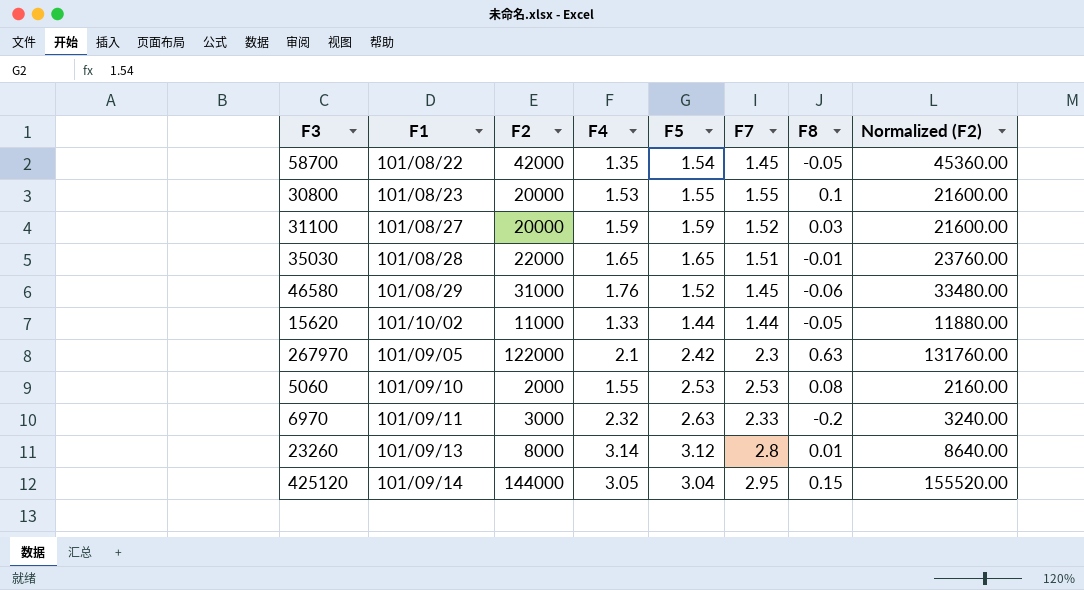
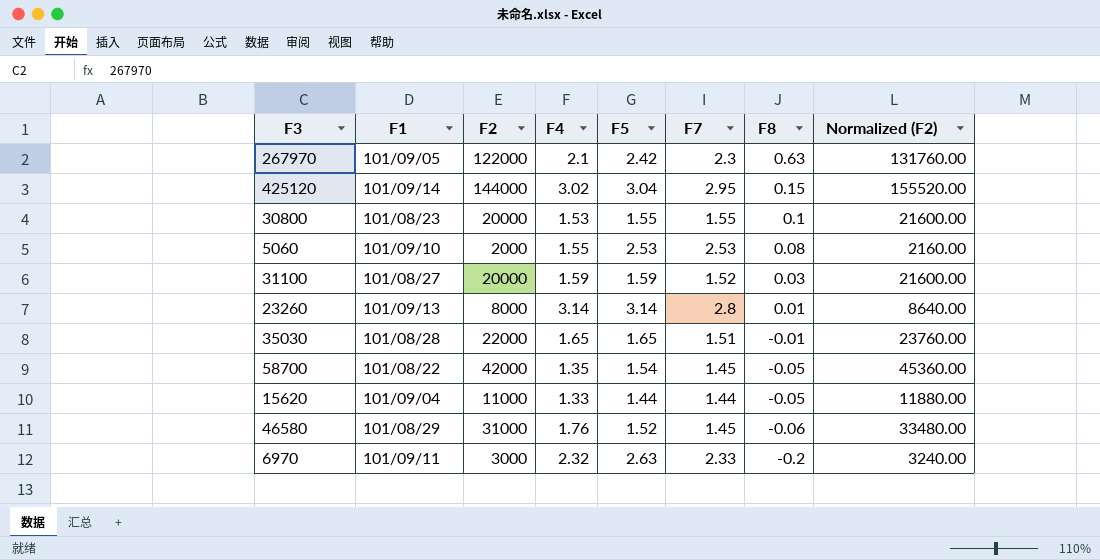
row order: none -> F8 descending
425120 | F4: 3.05 -> 3.02
23260 | F5: 3.12 -> 3.14
15620 | F1: 101/10/02 -> 101/09/04

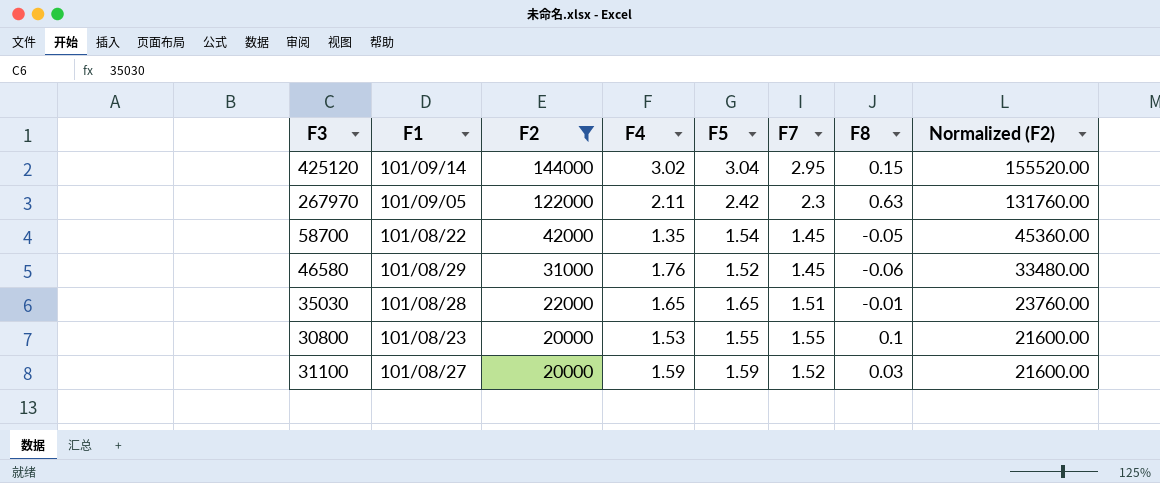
filter: none -> F2 >= 20000
row order: F8 descending -> F2 descending
267970 | F4: 2.1 -> 2.11

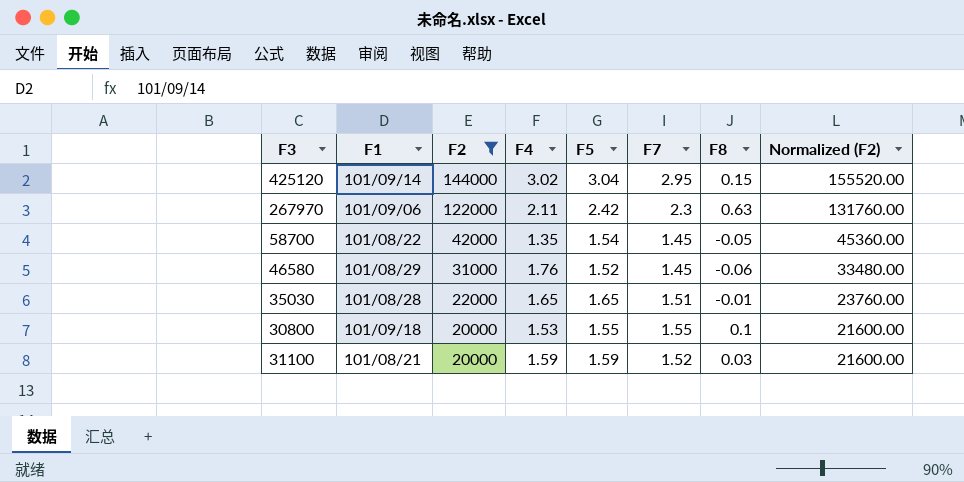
267970 | F1: 101/09/05 -> 101/09/06
30800 | F1: 101/08/23 -> 101/09/18
31100 | F1: 101/08/27 -> 101/08/21

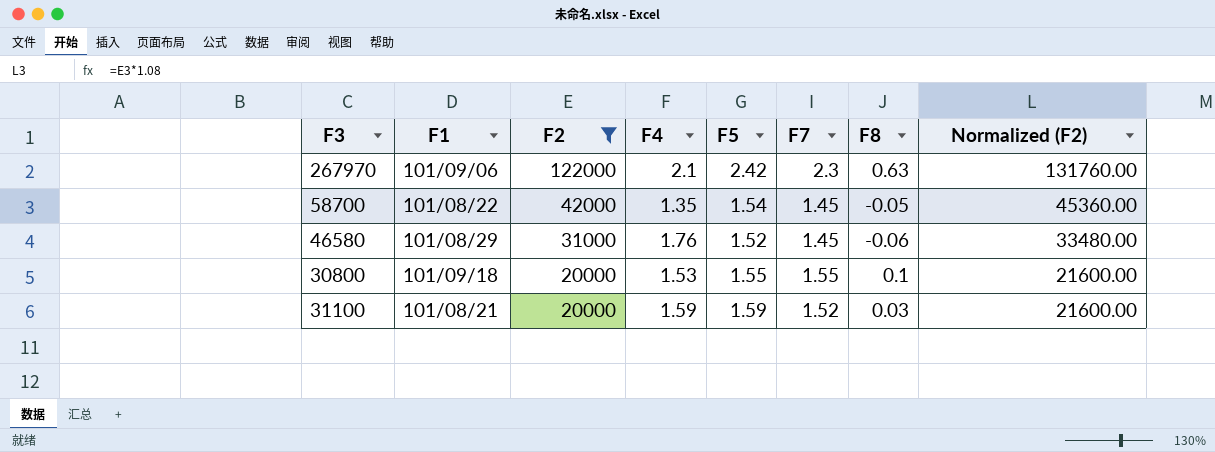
row 425120: 101/09/14 | 144000 | 3.02 | 3.04 | 2.95 | 0.15 | 155520.00 -> none
row 35030: 101/08/28 | 22000 | 1.65 | 1.65 | 1.51 | -0.01 | 23760.00 -> none
267970 | F4: 2.11 -> 2.1

